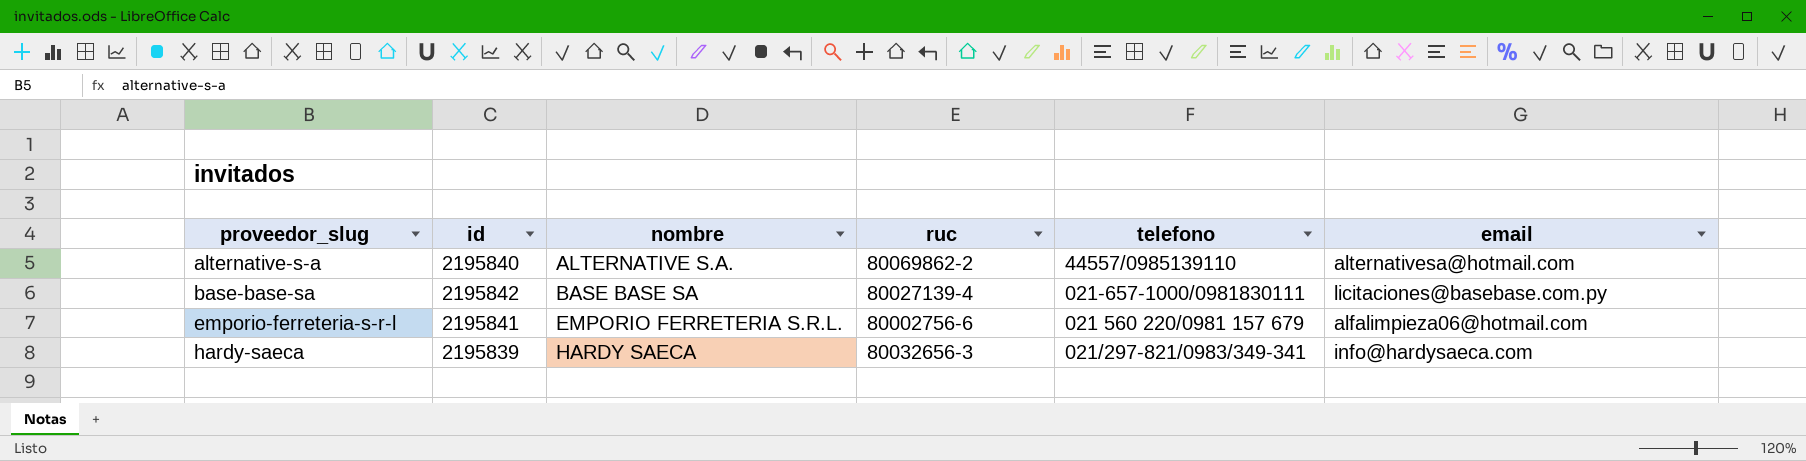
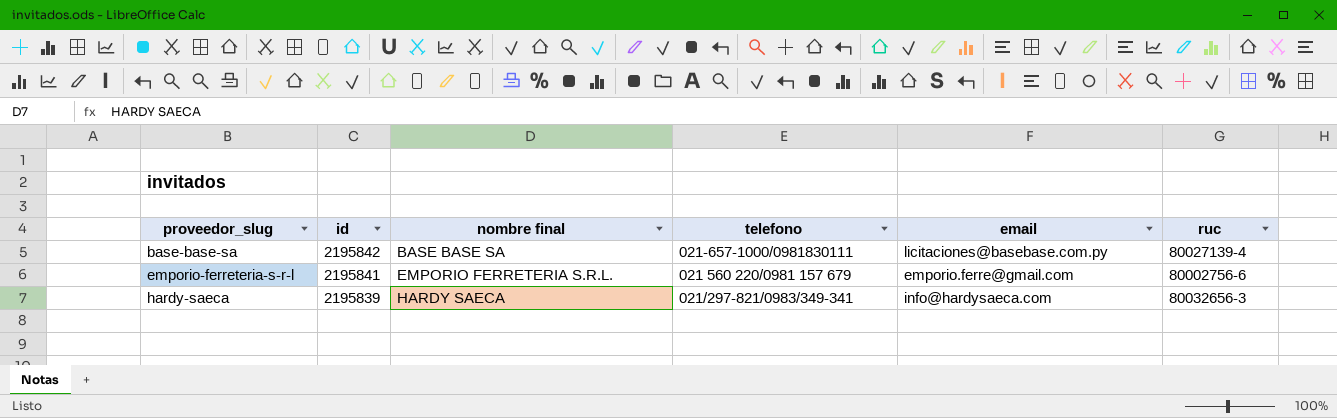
column name: nombre -> nombre final
column ruc | position: 4 -> 6
row alternative-s-a: 2195840 | ALTERNATIVE S.A. | 80069862-2 | 44557/0985139110 | alternativesa@hotmail.com -> none
emporio-ferreteria-s-r-l | email: alfalimpieza06@hotmail.com -> emporio.ferre@gmail.com

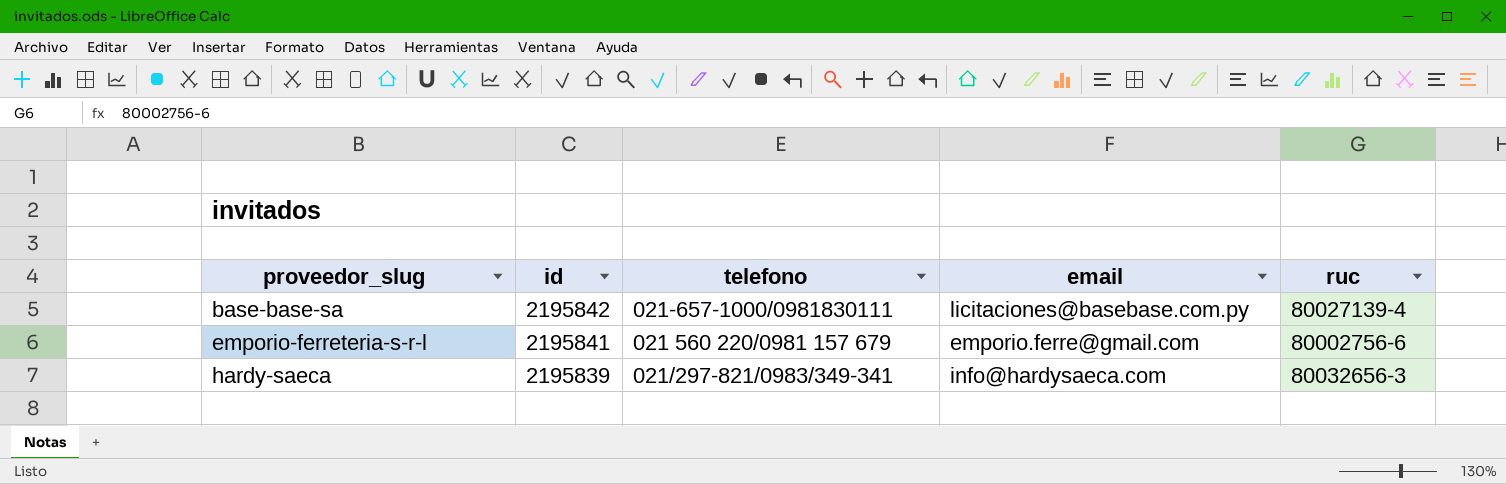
column nombre final | position: 3 -> none

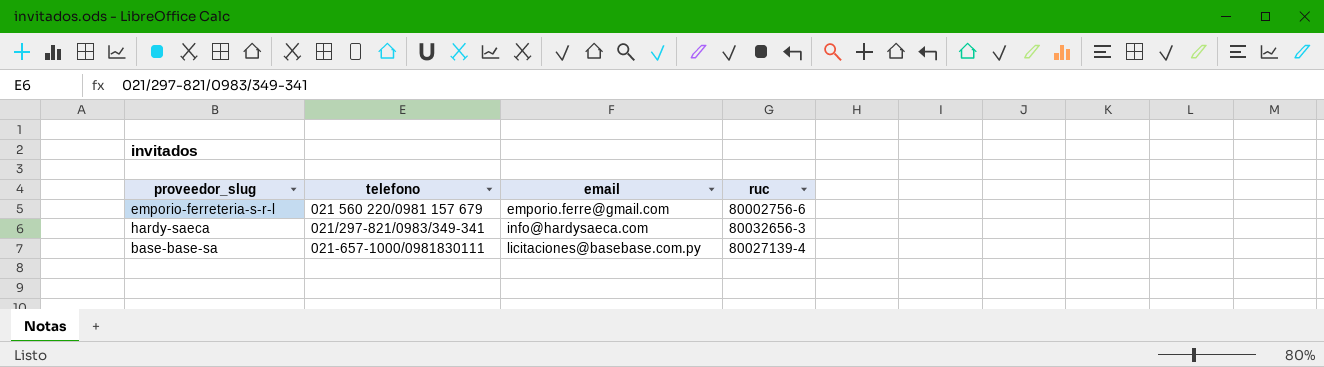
row order: proveedor_slug ascending -> email ascending
column id | position: 2 -> none

